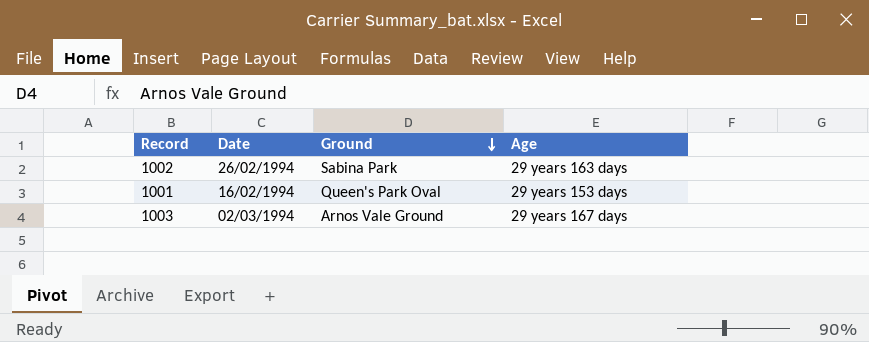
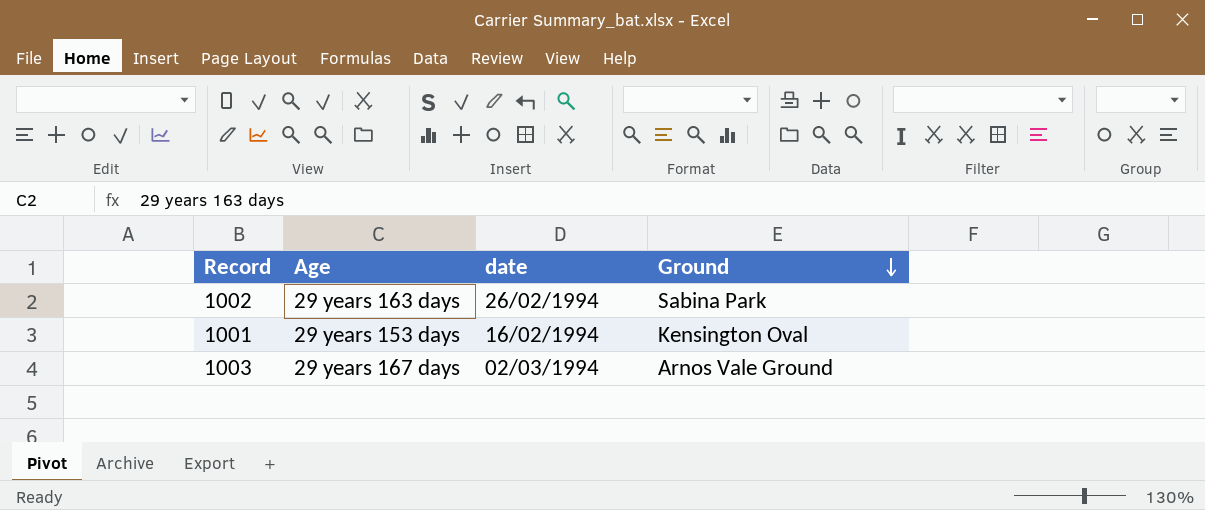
column Age | position: 4 -> 2
column name: Date -> date
1001 | Ground: Queen's Park Oval -> Kensington Oval

